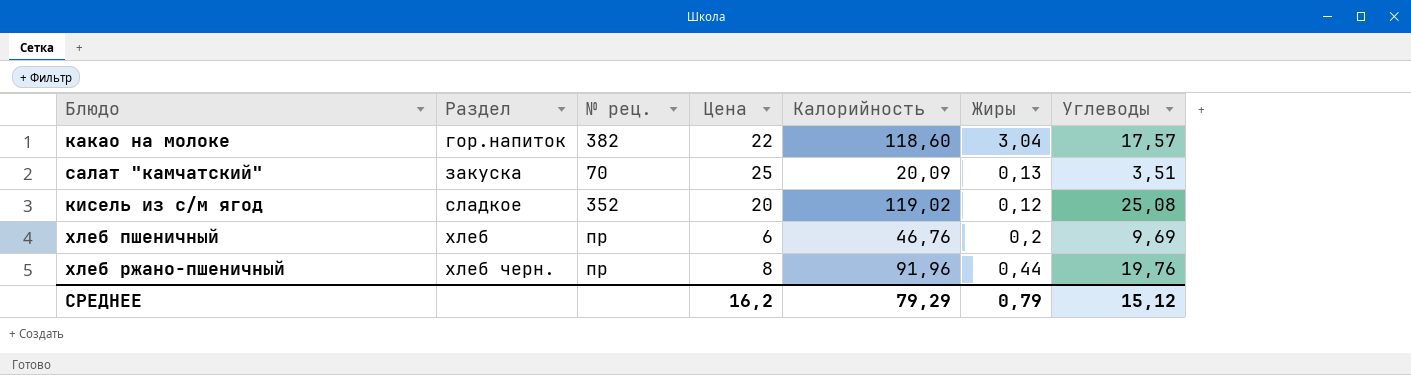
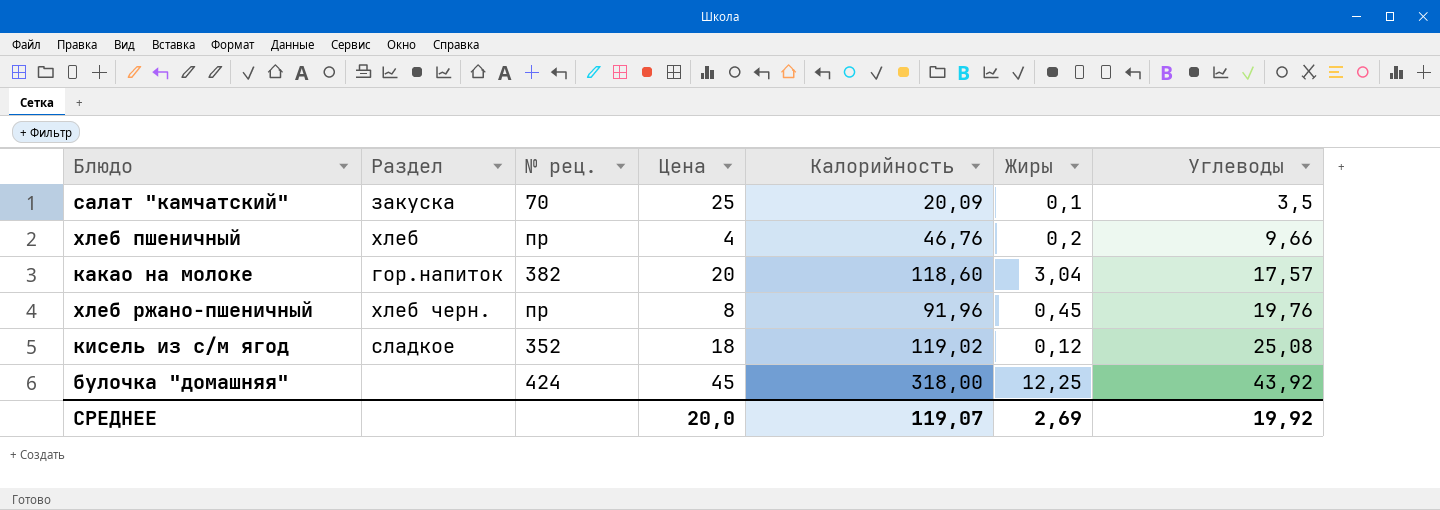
row order: Раздел ascending -> Углеводы ascending
салат "камчатский" | Жиры: 0,13 -> 0,1
салат "камчатский" | Углеводы: 3,51 -> 3,5
хлеб пшеничный | Цена: 6 -> 4
хлеб пшеничный | Углеводы: 9,69 -> 9,66
какао на молоке | Цена: 22 -> 20
хлеб ржано-пшеничный | Жиры: 0,44 -> 0,45
кисель из с/м ягод | Цена: 20 -> 18
row булочка "домашняя": none -> none | 424 | 45 | 318,00 | 12,25 | 43,92
СРЕДНЕЕ | Цена: 16,2 -> 20,0
СРЕДНЕЕ | Калорийность: 79,29 -> 119,07
СРЕДНЕЕ | Жиры: 0,79 -> 2,69
СРЕДНЕЕ | Углеводы: 15,12 -> 19,92

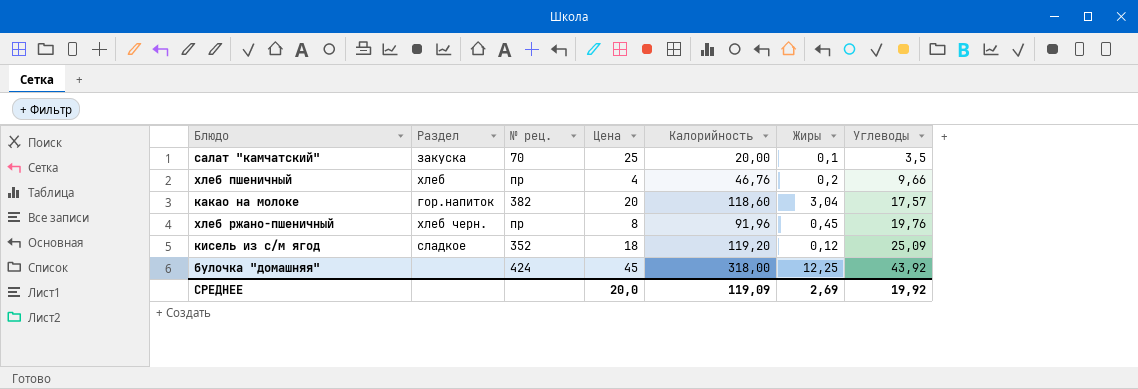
салат "камчатский" | Калорийность: 20,09 -> 20,00
кисель из с/м ягод | Калорийность: 119,02 -> 119,20
кисель из с/м ягод | Углеводы: 25,08 -> 25,09
СРЕДНЕЕ | Калорийность: 119,07 -> 119,09

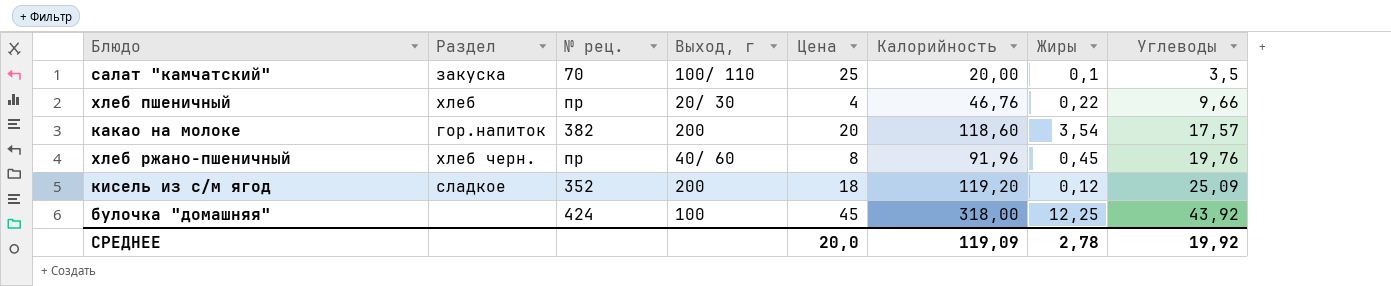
column Выход, г | position: none -> 4
хлеб пшеничный | Жиры: 0,2 -> 0,22
какао на молоке | Жиры: 3,04 -> 3,54
СРЕДНЕЕ | Жиры: 2,69 -> 2,78

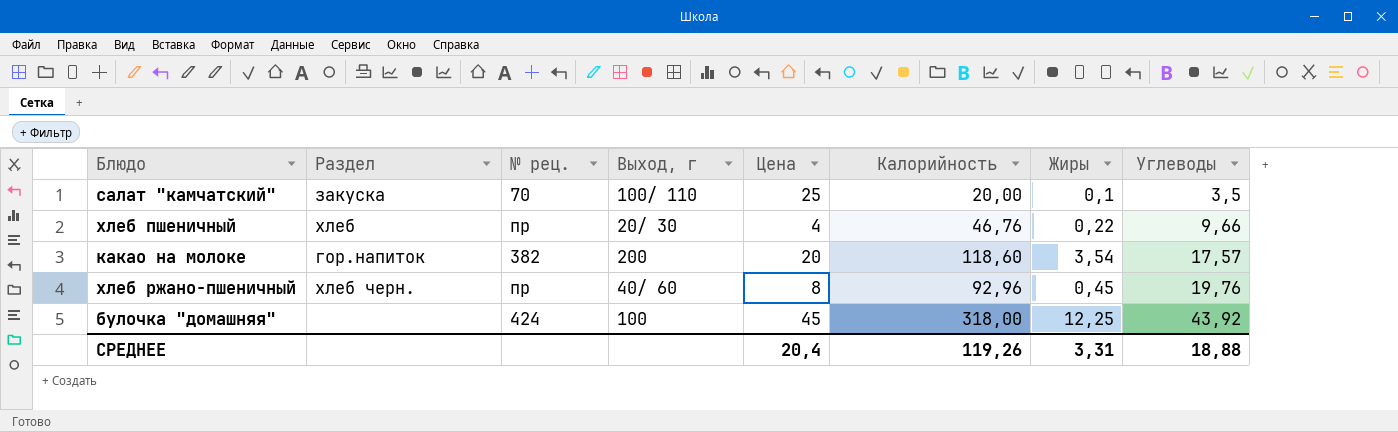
row кисель из с/м ягод: сладкое | 352 | 200 | 18 | 119,20 | 0,12 | 25,09 -> none
хлеб ржано-пшеничный | Калорийность: 91,96 -> 92,96
СРЕДНЕЕ | Цена: 20,0 -> 20,4
СРЕДНЕЕ | Калорийность: 119,09 -> 119,26
СРЕДНЕЕ | Жиры: 2,78 -> 3,31
СРЕДНЕЕ | Углеводы: 19,92 -> 18,88

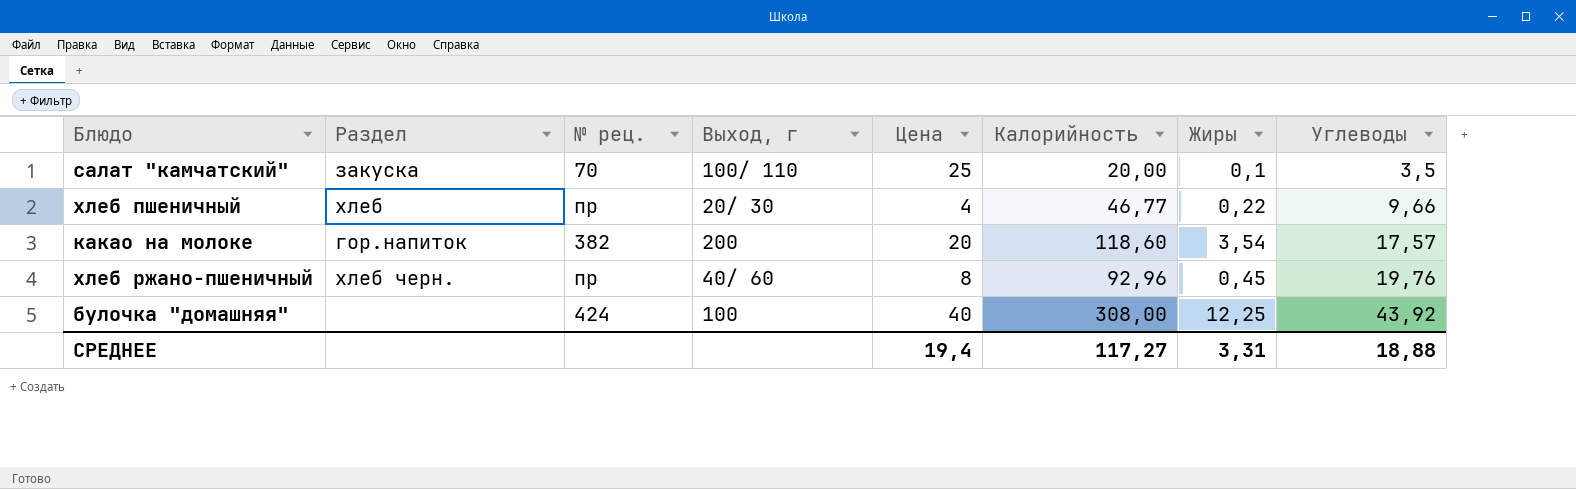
хлеб пшеничный | Калорийность: 46,76 -> 46,77
булочка "домашняя" | Цена: 45 -> 40
булочка "домашняя" | Калорийность: 318,00 -> 308,00
СРЕДНЕЕ | Цена: 20,4 -> 19,4
СРЕДНЕЕ | Калорийность: 119,26 -> 117,27

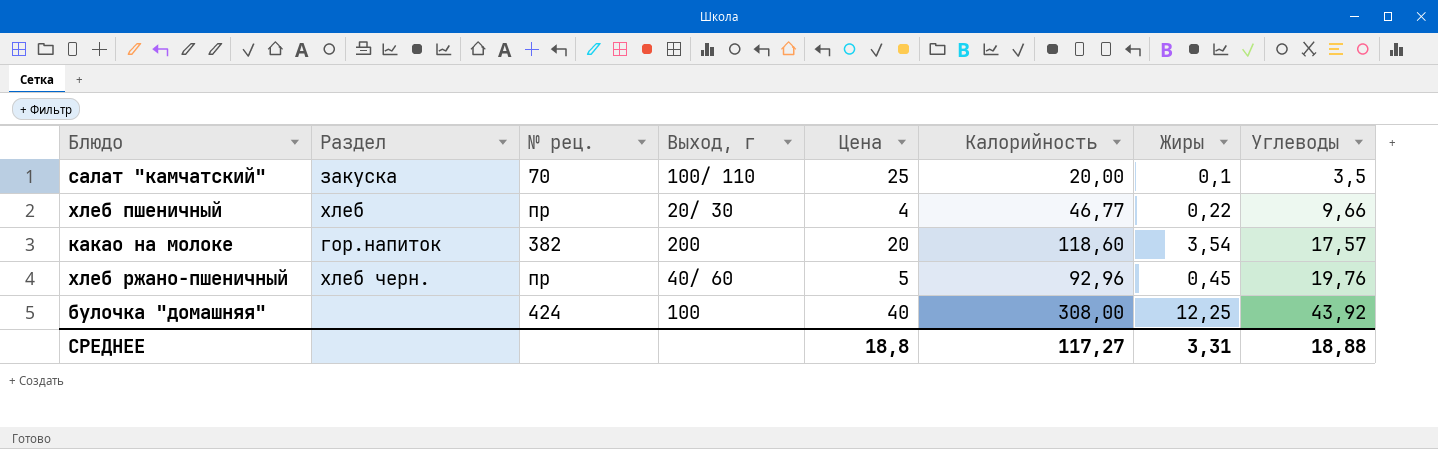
хлеб ржано-пшеничный | Цена: 8 -> 5
СРЕДНЕЕ | Цена: 19,4 -> 18,8

